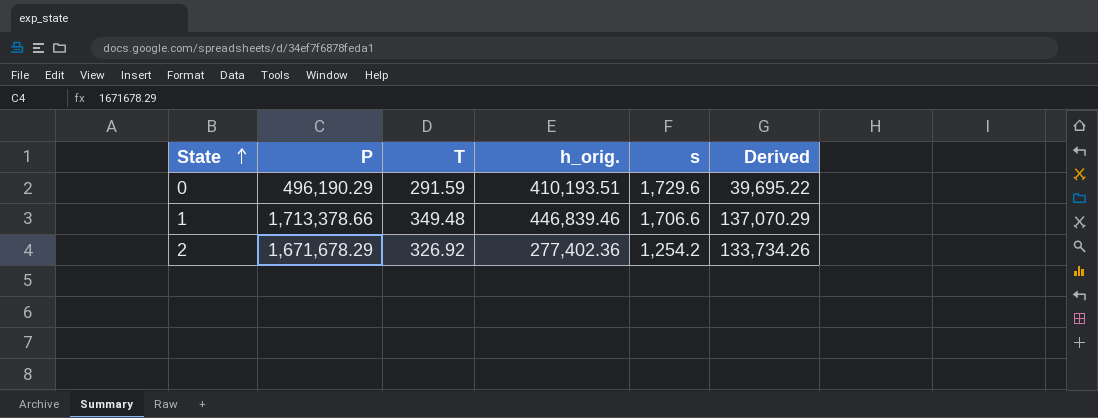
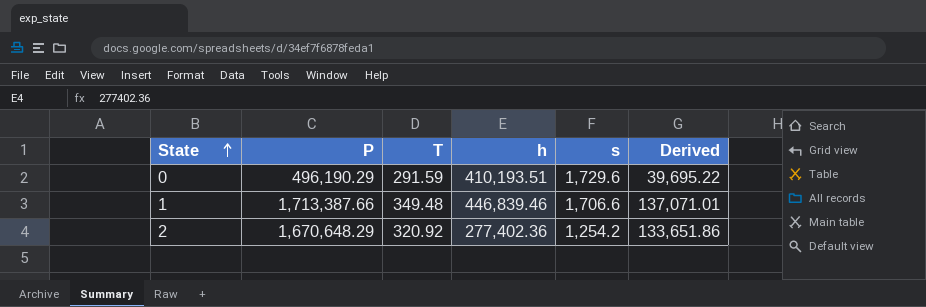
column name: h_orig. -> h
1 | P: 1,713,378.66 -> 1,713,387.66
1 | Derived: 137,070.29 -> 137,071.01
2 | P: 1,671,678.29 -> 1,670,648.29
2 | T: 326.92 -> 320.92
2 | Derived: 133,734.26 -> 133,651.86

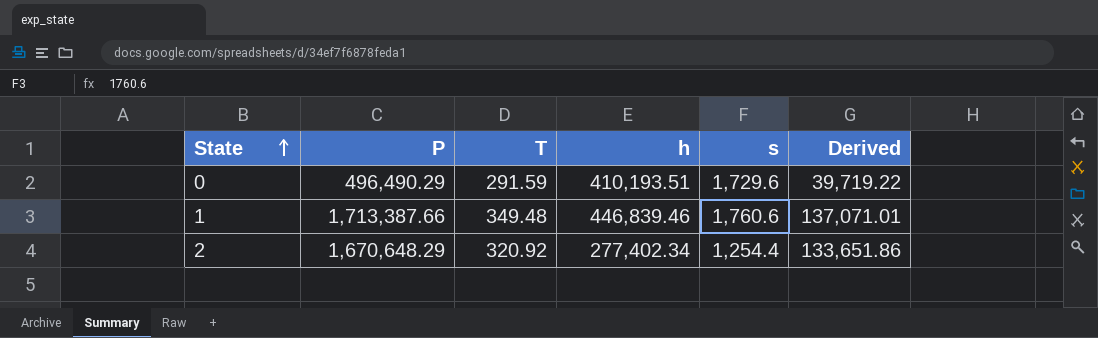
0 | P: 496,190.29 -> 496,490.29
0 | Derived: 39,695.22 -> 39,719.22
1 | s: 1,706.6 -> 1,760.6
2 | h: 277,402.36 -> 277,402.34
2 | s: 1,254.2 -> 1,254.4

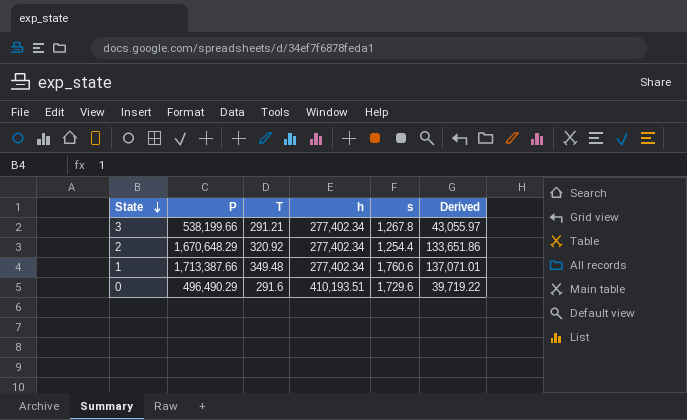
row order: State ascending -> State descending
row 3: none -> 538,199.66 | 291.21 | 277,402.34 | 1,267.8 | 43,055.97
1 | h: 446,839.46 -> 277,402.34
0 | T: 291.59 -> 291.6

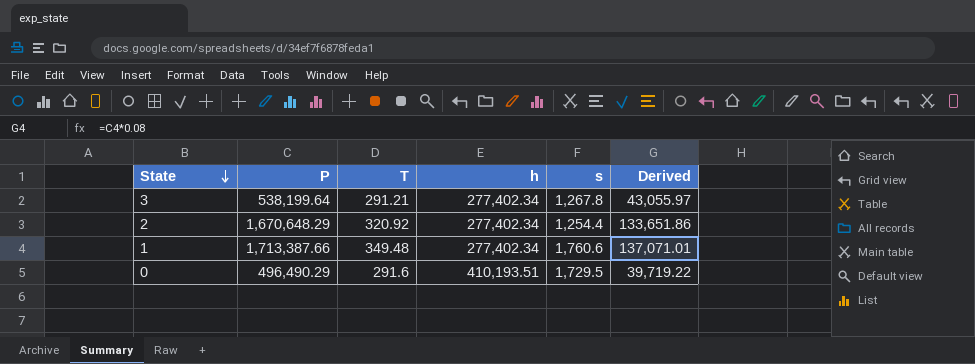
3 | P: 538,199.66 -> 538,199.64
0 | s: 1,729.6 -> 1,729.5

